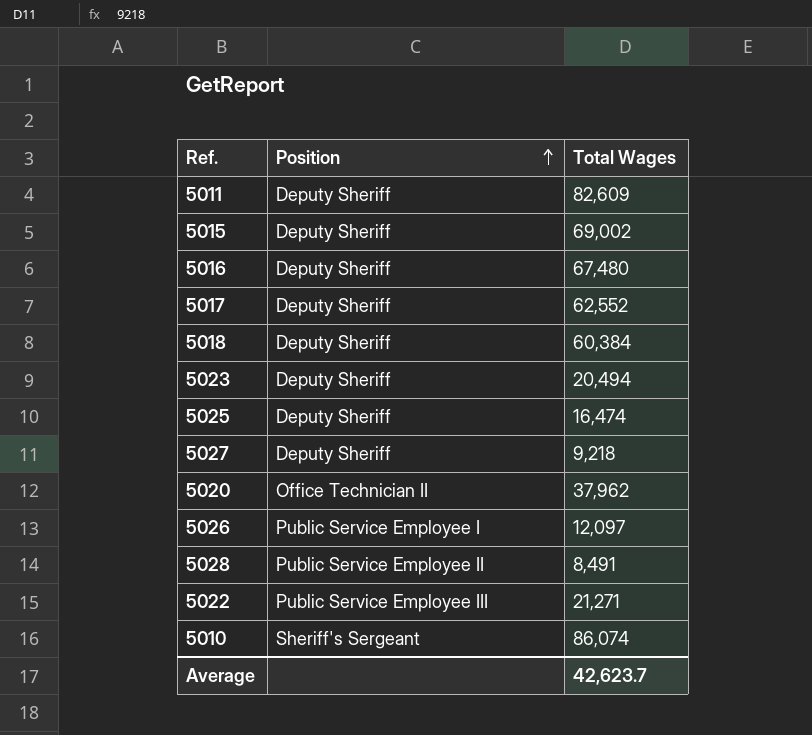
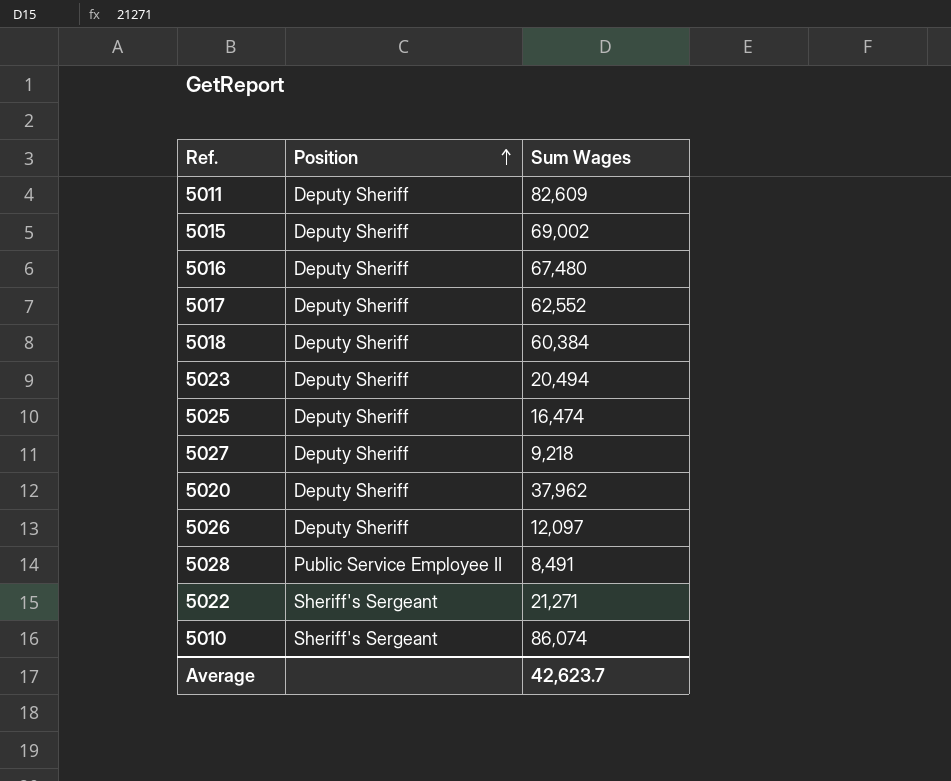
column name: Total Wages -> Sum Wages
5020 | Position: Office Technician II -> Deputy Sheriff
5026 | Position: Public Service Employee I -> Deputy Sheriff
5022 | Position: Public Service Employee III -> Sheriff's Sergeant

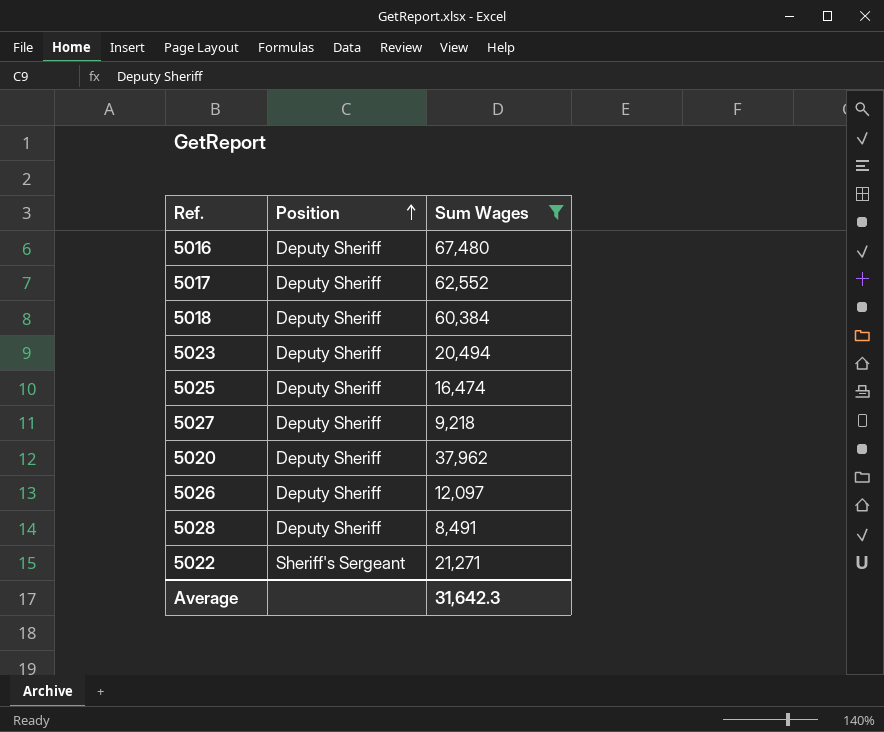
filter: none -> Sum Wages <= 67,480
5028 | Position: Public Service Employee II -> Deputy Sheriff
Average | Sum Wages: 42,623.7 -> 31,642.3

